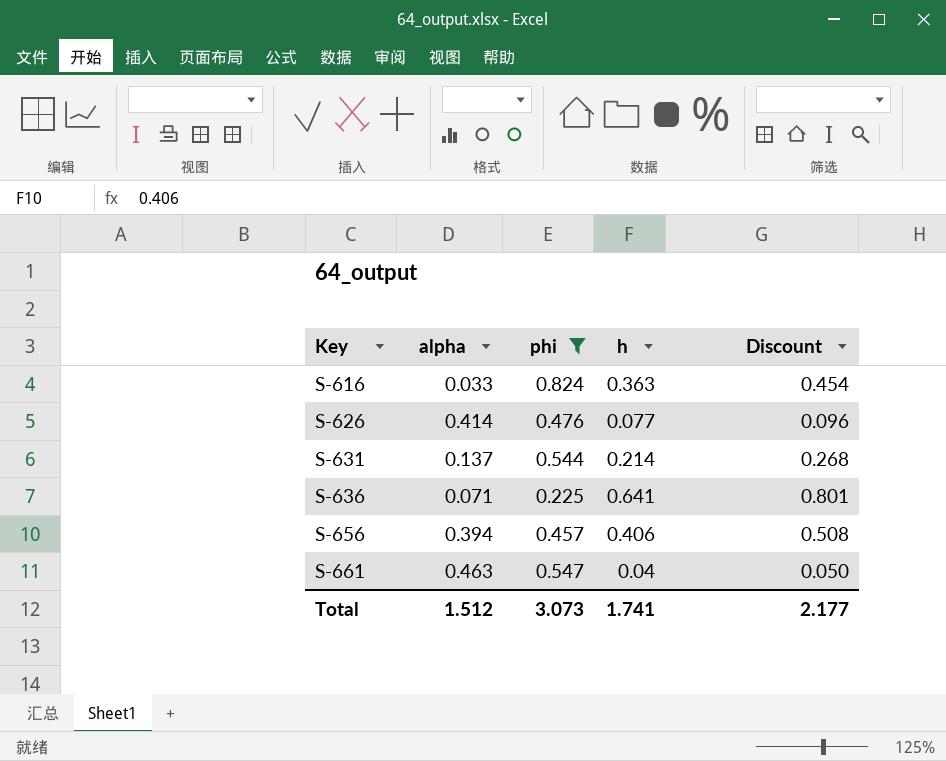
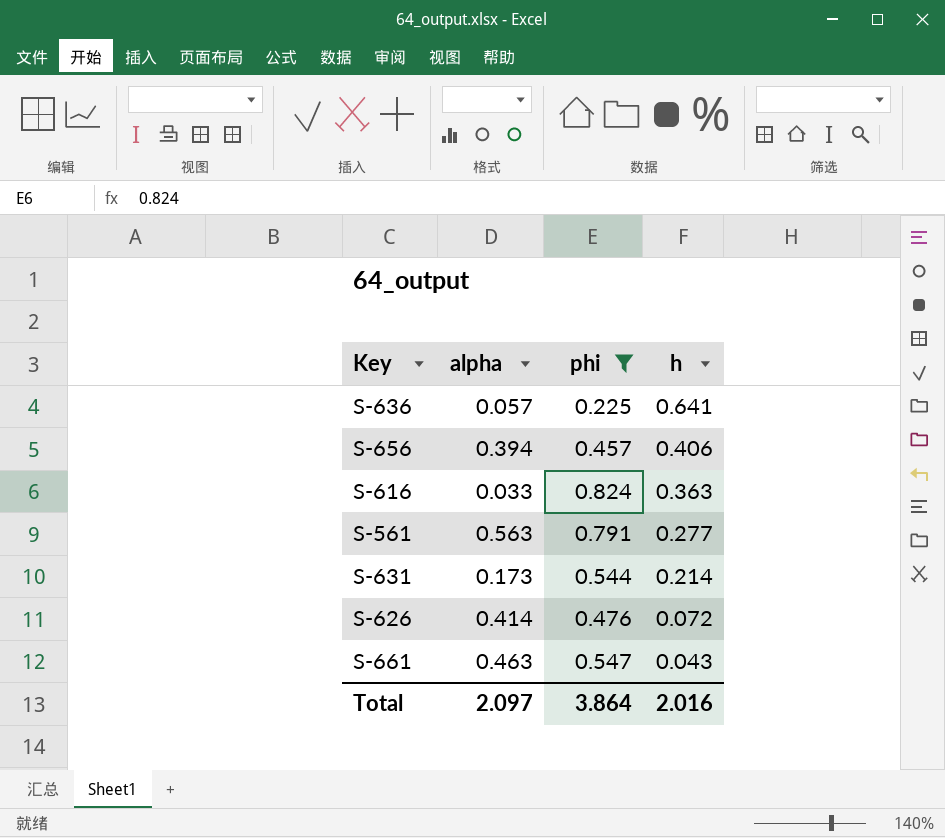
row order: Key ascending -> h descending
column Discount | formula: [h] * 1.25 -> none
S-636 | alpha: 0.071 -> 0.057
row S-561: none -> 0.563 | 0.791 | 0.277
S-631 | alpha: 0.137 -> 0.173
S-626 | h: 0.077 -> 0.072
S-661 | h: 0.04 -> 0.043
Total | alpha: 1.512 -> 2.097
Total | phi: 3.073 -> 3.864
Total | h: 1.741 -> 2.016

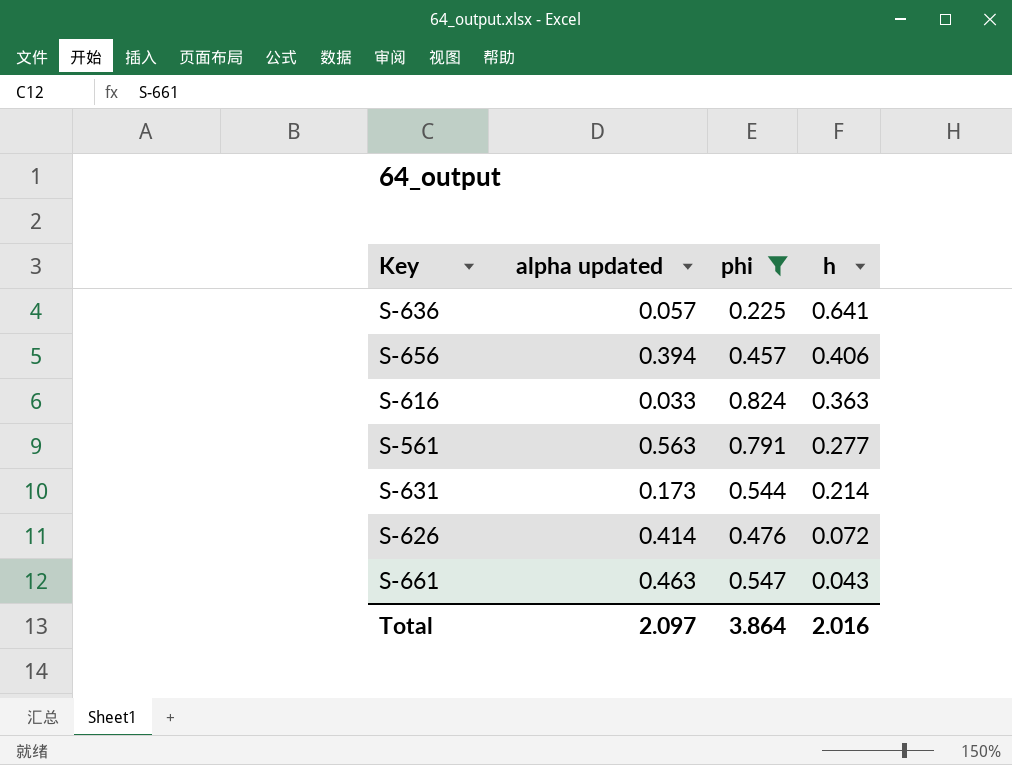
column name: alpha -> alpha updated

